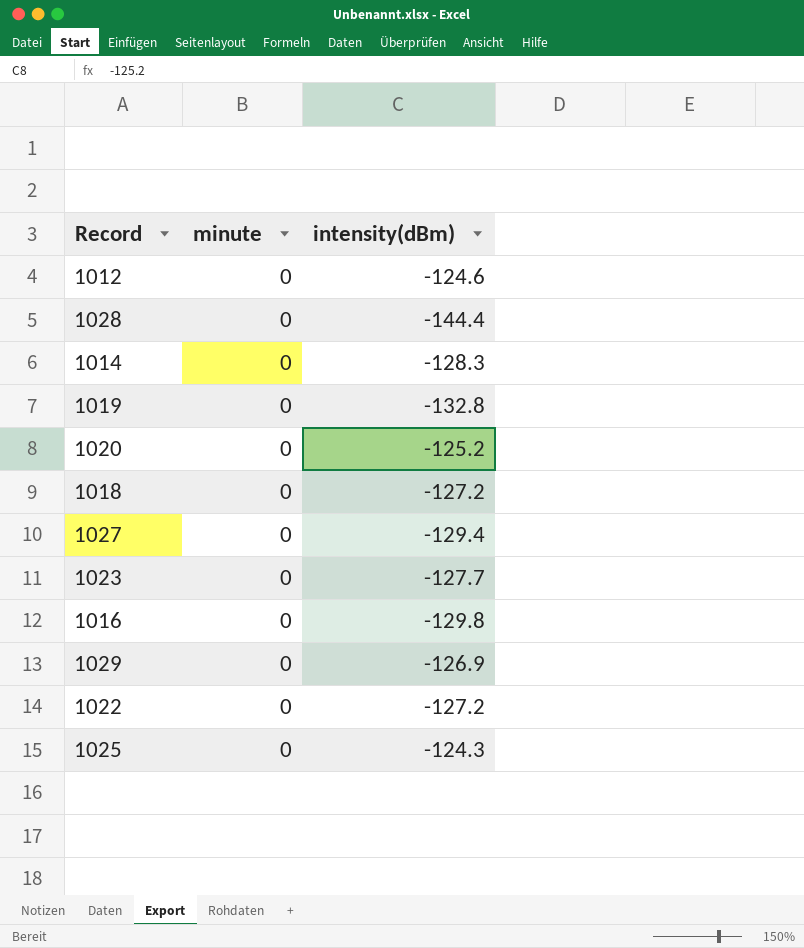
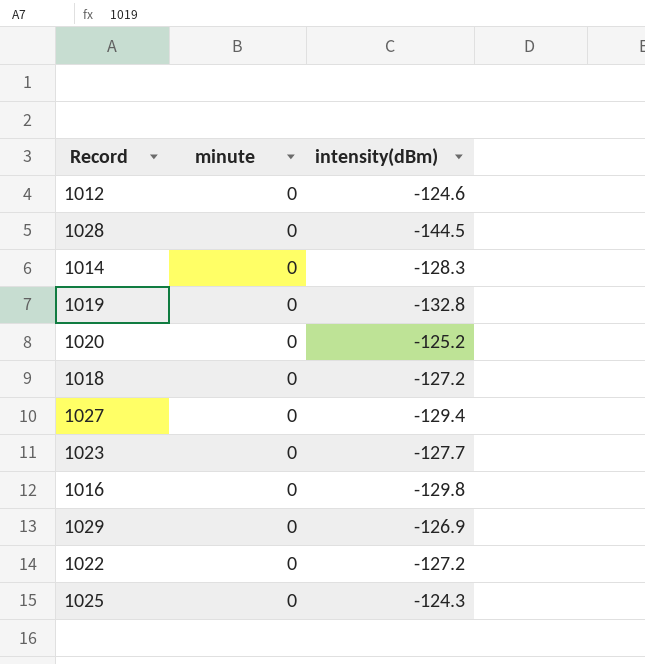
1028 | intensity(dBm): -144.4 -> -144.5

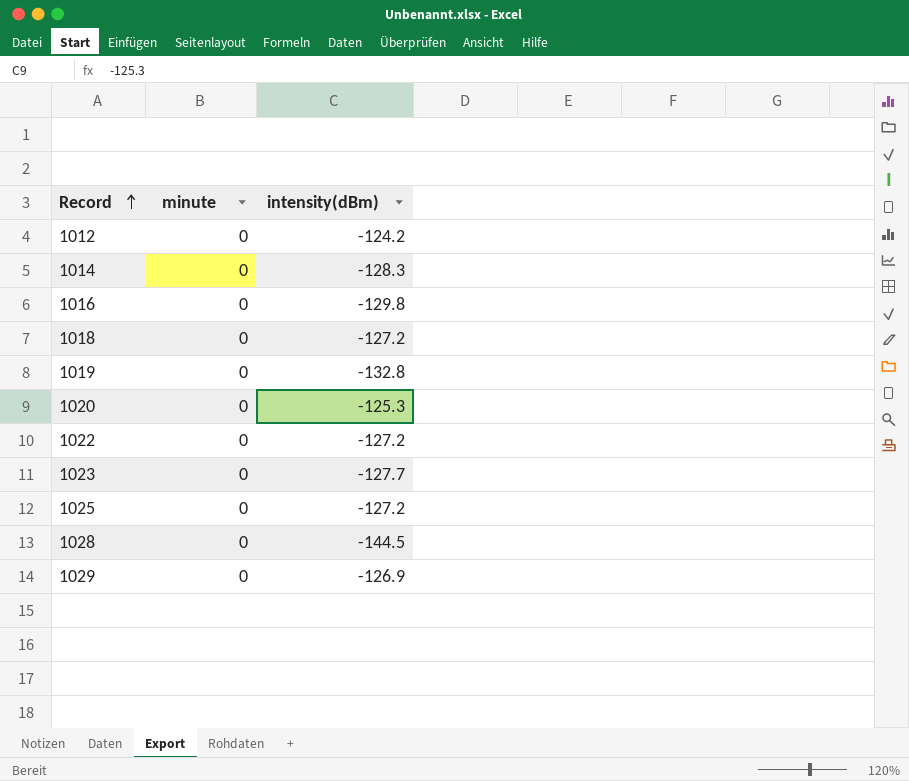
row order: none -> Record ascending
row 1027: 0 | -129.4 -> none
1012 | intensity(dBm): -124.6 -> -124.2
1020 | intensity(dBm): -125.2 -> -125.3
1025 | intensity(dBm): -124.3 -> -127.2

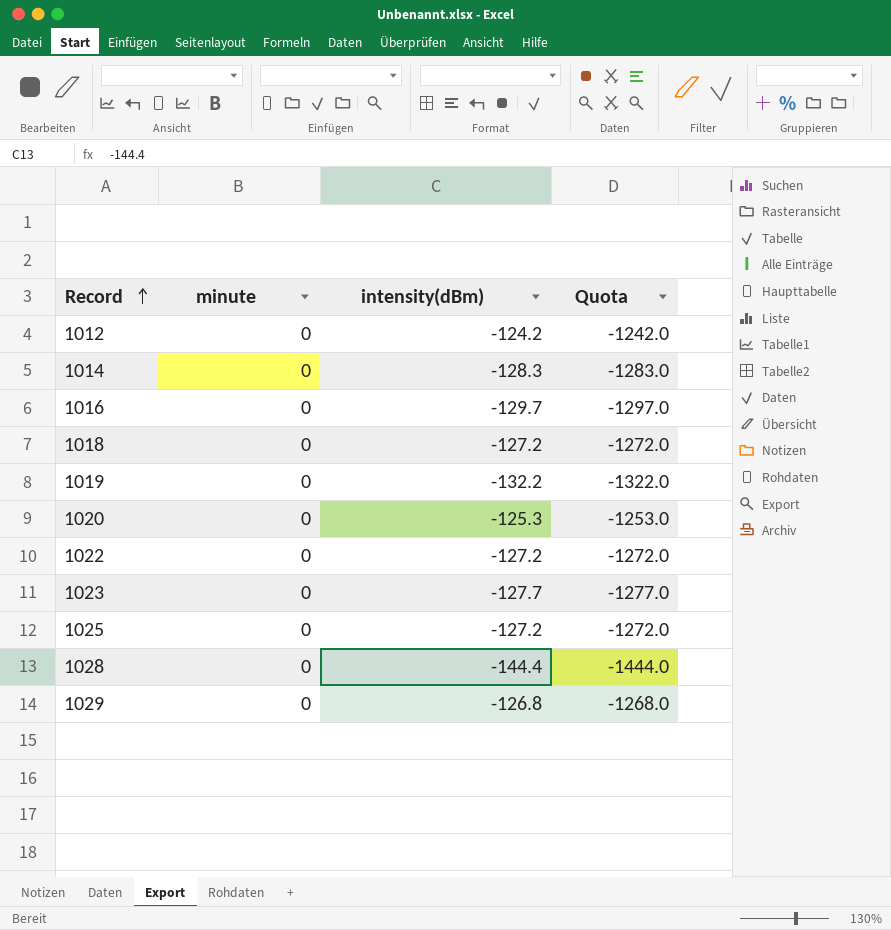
column Quota | formula: none -> [intensity(dBm)] * 10
1016 | intensity(dBm): -129.8 -> -129.7
1019 | intensity(dBm): -132.8 -> -132.2
1028 | intensity(dBm): -144.5 -> -144.4
1029 | intensity(dBm): -126.9 -> -126.8

